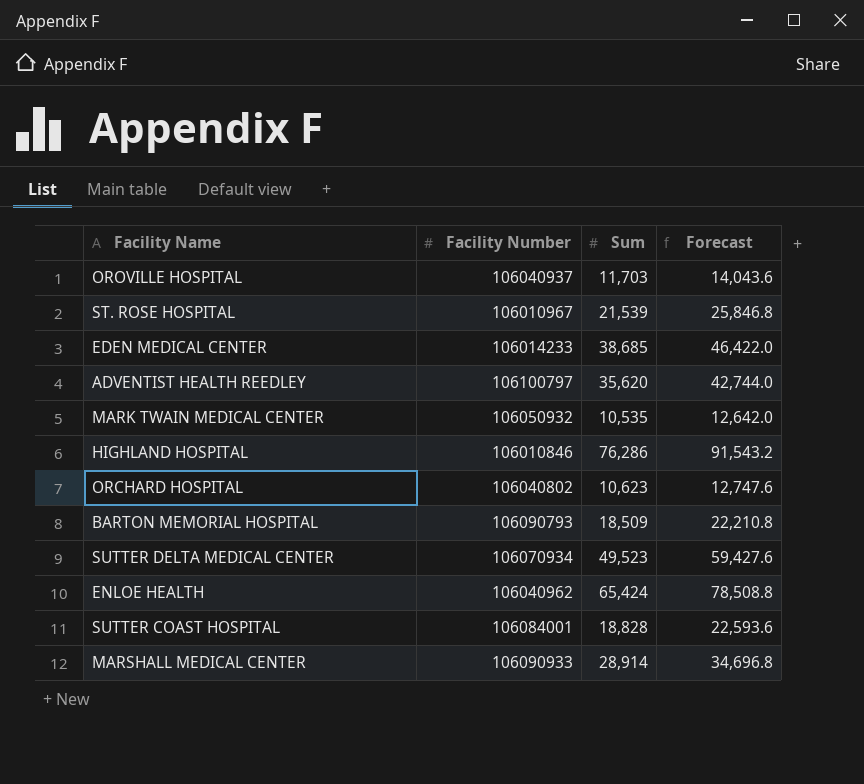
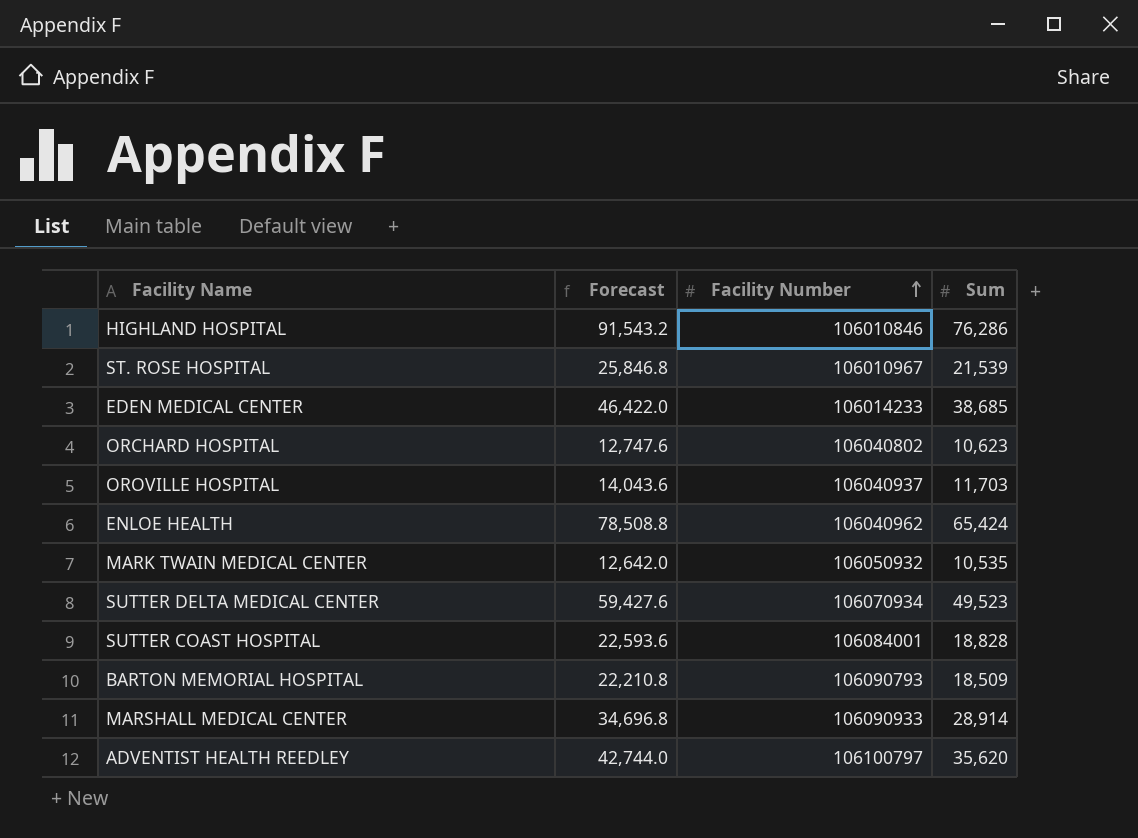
row order: none -> Facility Number ascending
column Forecast | position: 4 -> 2

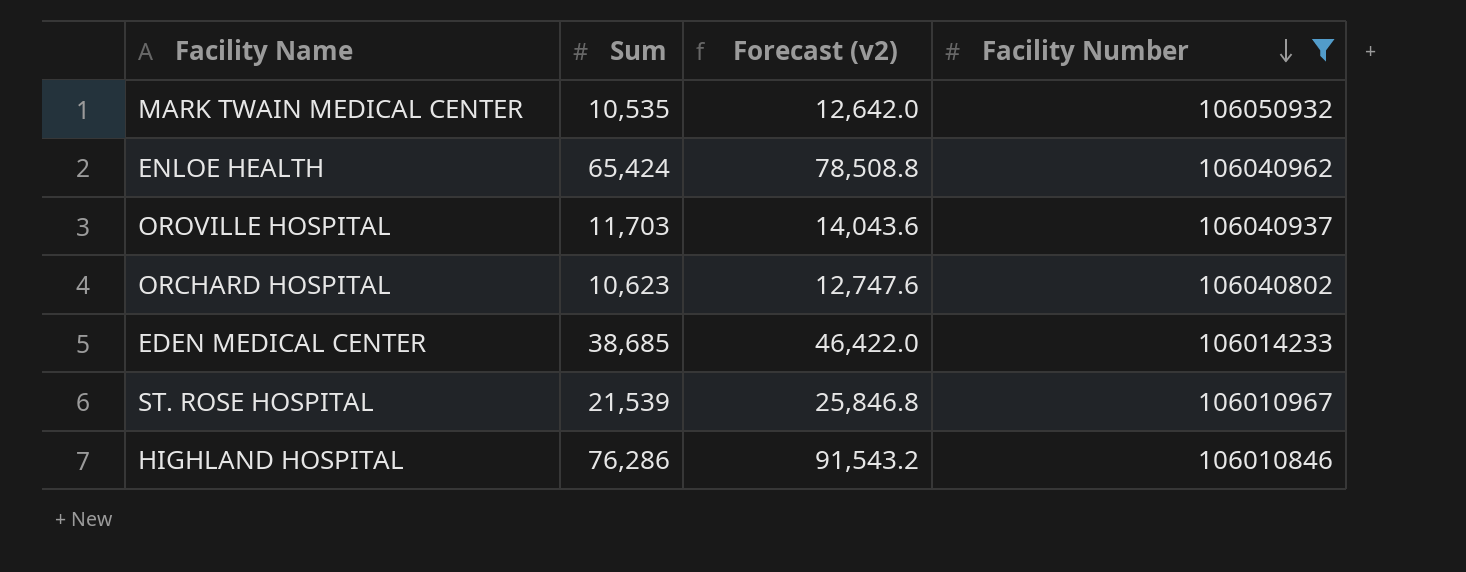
filter: none -> Facility Number <= 106050932
row order: Facility Number ascending -> Facility Number descending
column Sum | position: 4 -> 2
column name: Forecast -> Forecast (v2)

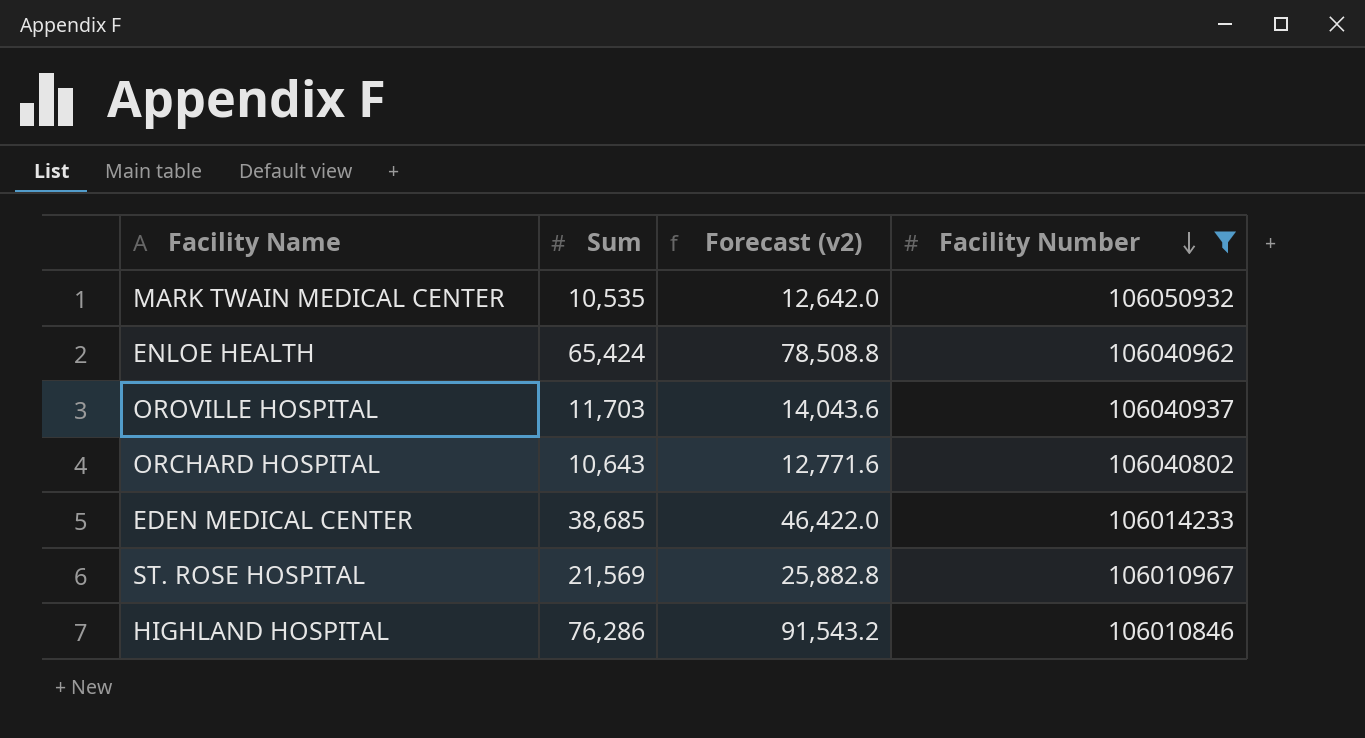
ORCHARD HOSPITAL | Sum: 10,623 -> 10,643
ORCHARD HOSPITAL | Forecast (v2): 12,747.6 -> 12,771.6
ST. ROSE HOSPITAL | Sum: 21,539 -> 21,569
ST. ROSE HOSPITAL | Forecast (v2): 25,846.8 -> 25,882.8

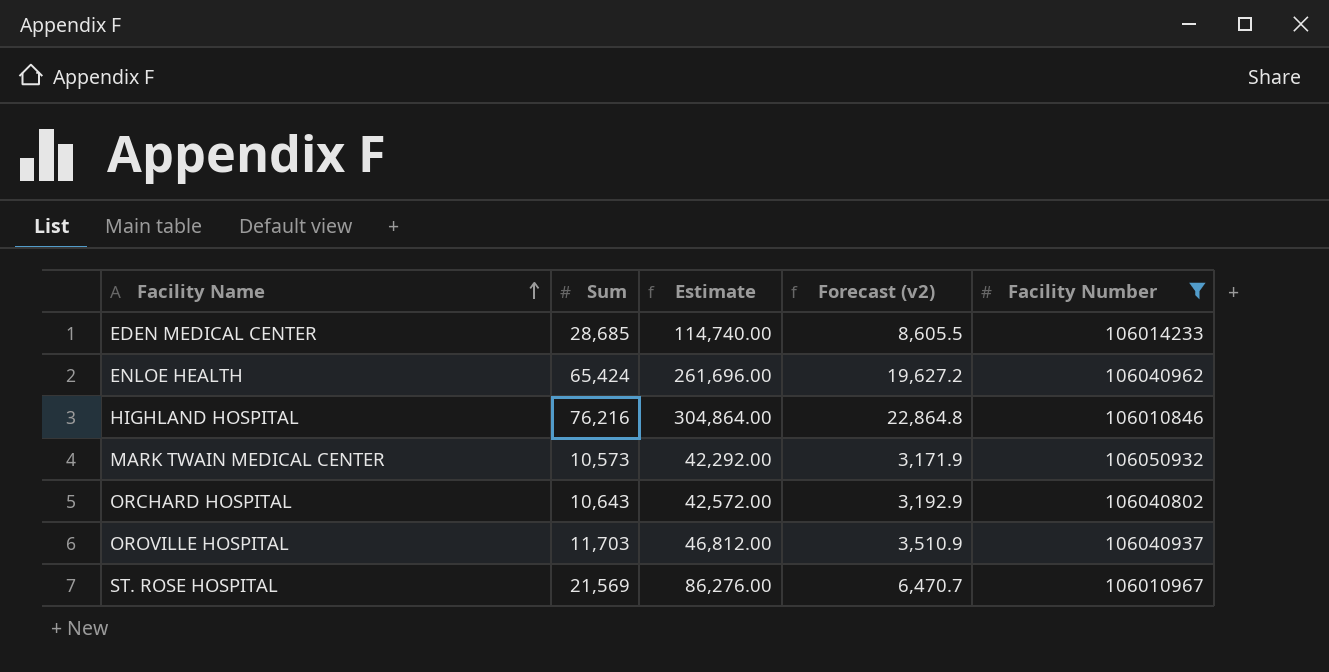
row order: Facility Number descending -> Facility Name ascending
column Estimate | formula: none -> [Sum] * 4
column Forecast (v2) | formula: [Sum] * 1.2 -> [Sum] * 0.3
EDEN MEDICAL CENTER | Sum: 38,685 -> 28,685
HIGHLAND HOSPITAL | Sum: 76,286 -> 76,216
MARK TWAIN MEDICAL CENTER | Sum: 10,535 -> 10,573

